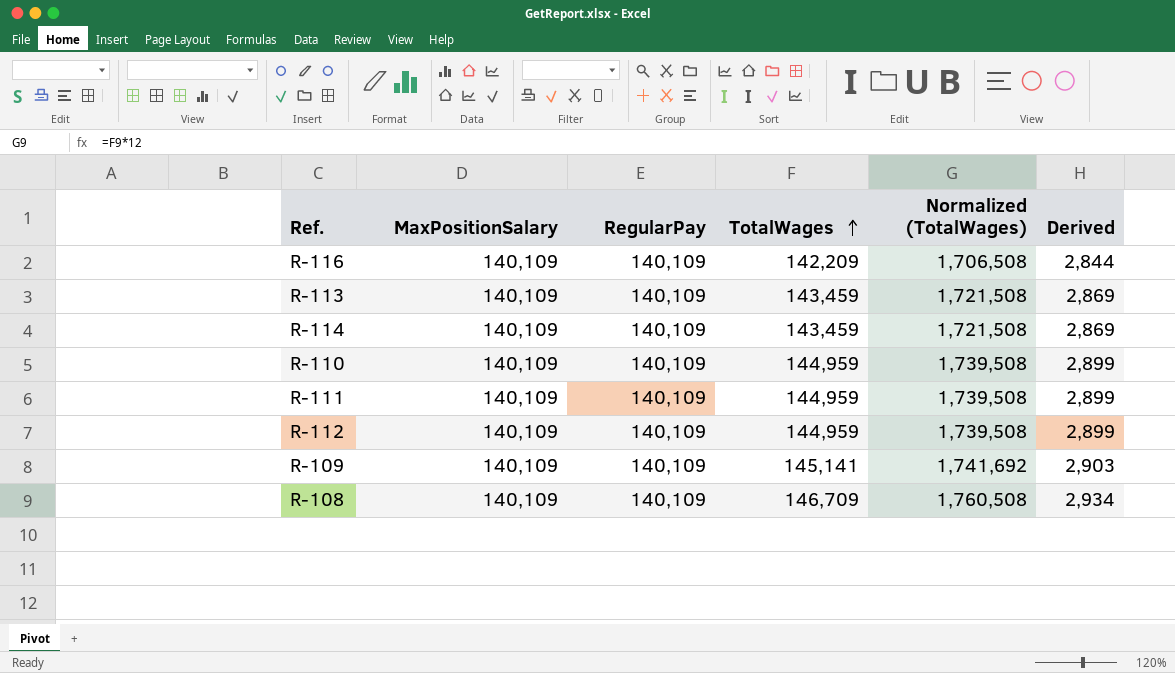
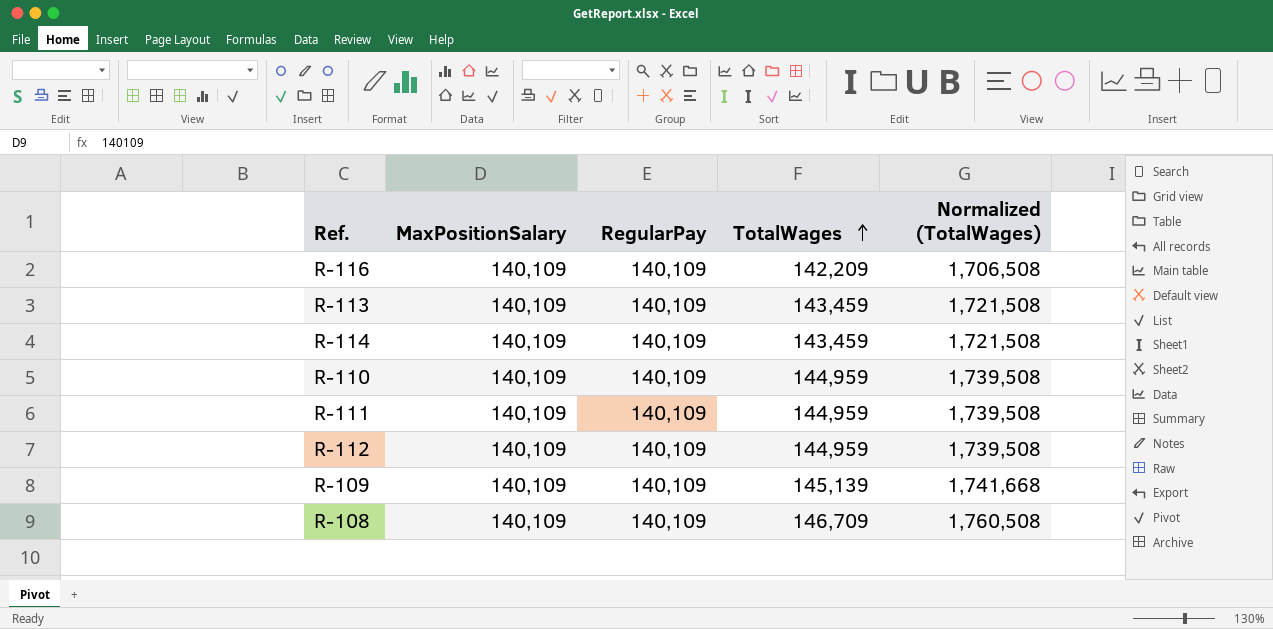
column Derived | formula: [TotalWages] * 0.02 -> none
R-109 | TotalWages: 145,141 -> 145,139
R-109 | Normalized (TotalWages): 1,741,692 -> 1,741,668

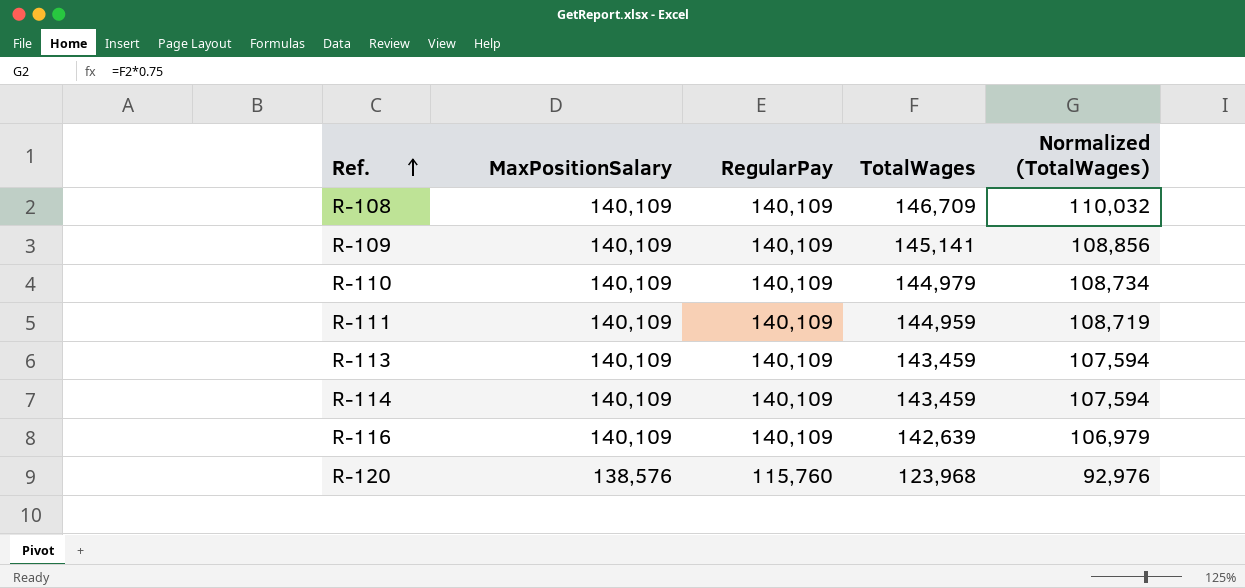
row order: TotalWages ascending -> Ref. ascending
column Normalized (TotalWages) | formula: [TotalWages] * 12 -> [TotalWages] * 0.75
row R-112: 140,109 | 140,109 | 144,959 | 1,739,508 -> none
R-109 | TotalWages: 145,139 -> 145,141
R-110 | TotalWages: 144,959 -> 144,979
R-116 | TotalWages: 142,209 -> 142,639
row R-120: none -> 138,576 | 115,760 | 123,968 | 92,976

